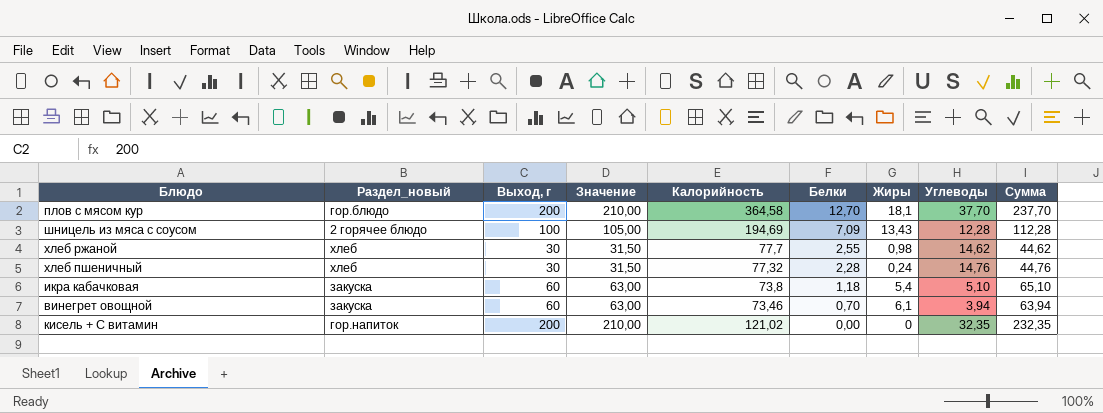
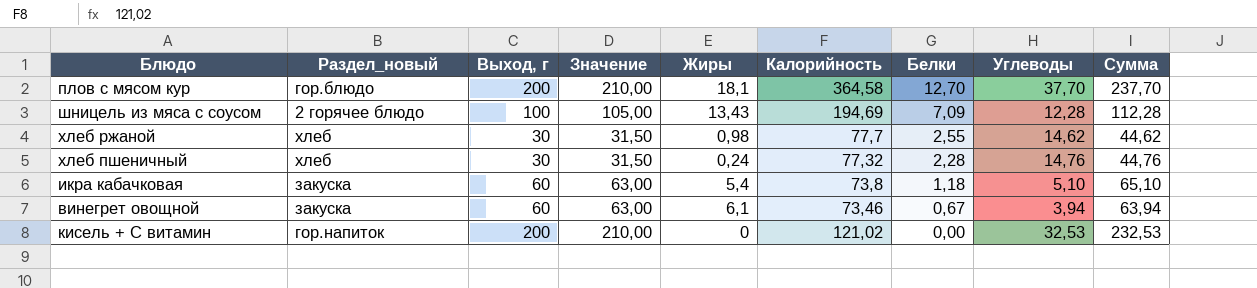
column Жиры | position: 7 -> 5
винегрет овощной | Белки: 0,70 -> 0,67
кисель + С витамин | Углеводы: 32,35 -> 32,53
кисель + С витамин | Сумма: 232,35 -> 232,53

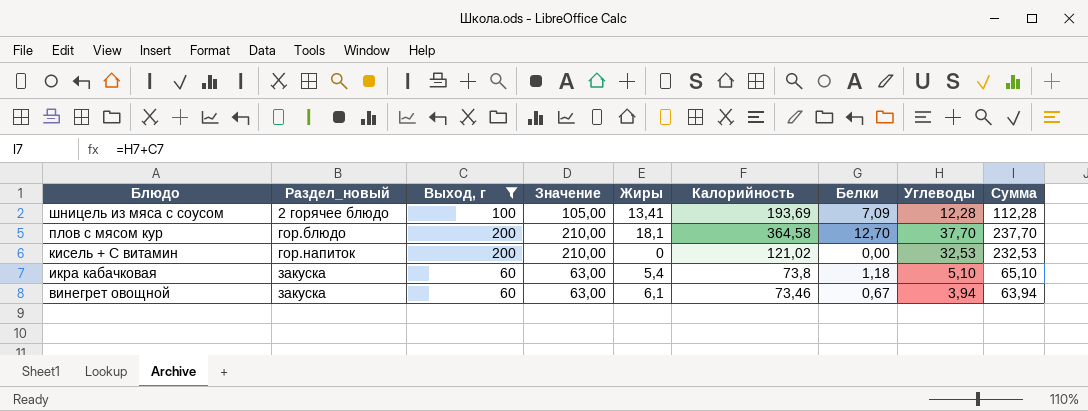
filter: none -> Выход, г != 30
row order: Белки descending -> Блюдо descending
шницель из мяса с соусом | Жиры: 13,43 -> 13,41
шницель из мяса с соусом | Калорийность: 194,69 -> 193,69

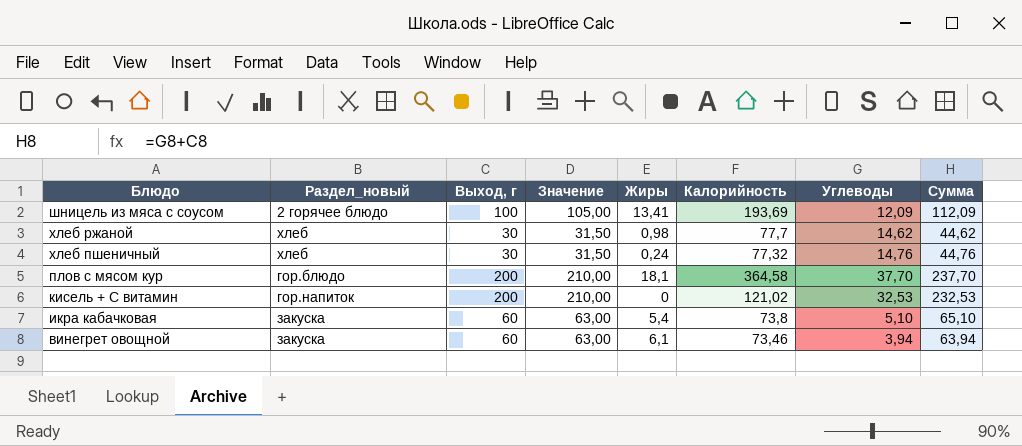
filter: Выход, г != 30 -> none
column Белки | position: 7 -> none
шницель из мяса с соусом | Углеводы: 12,28 -> 12,09
шницель из мяса с соусом | Сумма: 112,28 -> 112,09

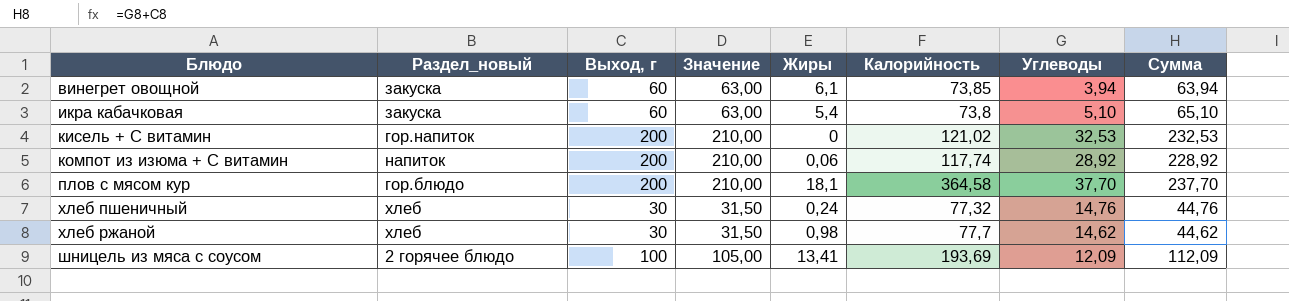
row order: Блюдо descending -> Блюдо ascending
винегрет овощной | Калорийность: 73,46 -> 73,85
row компот из изюма + С витамин: none -> напиток | 200 | 210,00 | 0,06 | 117,74 | 28,92 | 228,92

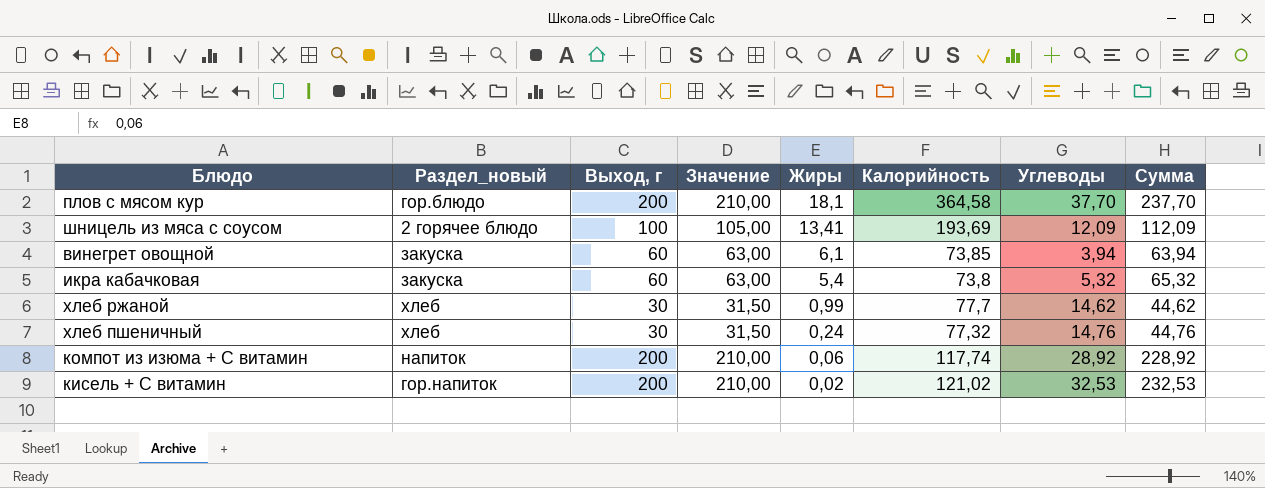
row order: Блюдо ascending -> Жиры descending
икра кабачковая | Углеводы: 5,10 -> 5,32
икра кабачковая | Сумма: 65,10 -> 65,32
хлеб ржаной | Жиры: 0,98 -> 0,99
кисель + С витамин | Жиры: 0 -> 0,02

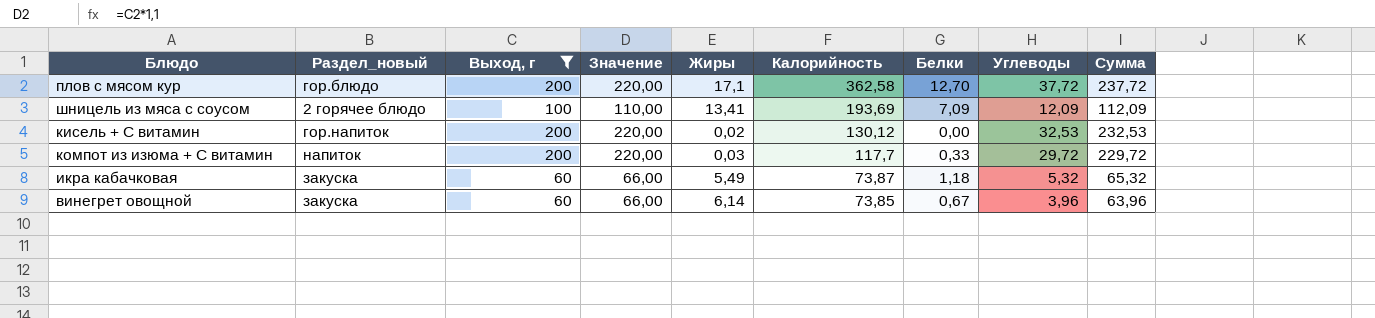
filter: none -> Выход, г != 30
row order: Жиры descending -> Калорийность descending
column Значение | formula: [Выход, г] * 1,05 -> [Выход, г] * 1,1
column Белки | position: none -> 7
плов с мясом кур | Жиры: 18,1 -> 17,1
плов с мясом кур | Калорийность: 364,58 -> 362,58
плов с мясом кур | Углеводы: 37,70 -> 37,72
плов с мясом кур | Сумма: 237,70 -> 237,72
кисель + С витамин | Калорийность: 121,02 -> 130,12
компот из изюма + С витамин | Жиры: 0,06 -> 0,03
компот из изюма + С витамин | Калорийность: 117,74 -> 117,7
компот из изюма + С витамин | Углеводы: 28,92 -> 29,72
компот из изюма + С витамин | Сумма: 228,92 -> 229,72
икра кабачковая | Жиры: 5,4 -> 5,49
икра кабачковая | Калорийность: 73,8 -> 73,87
винегрет овощной | Жиры: 6,1 -> 6,14
винегрет овощной | Углеводы: 3,94 -> 3,96
винегрет овощной | Сумма: 63,94 -> 63,96

